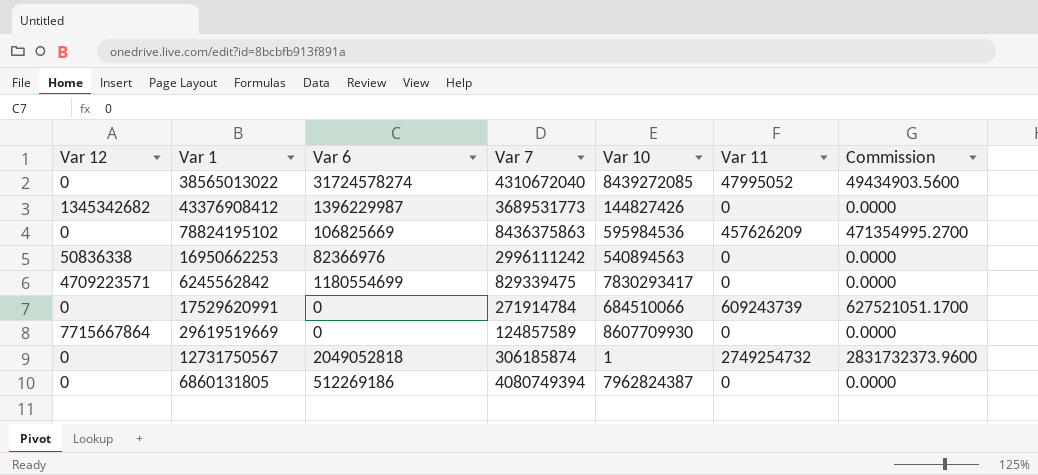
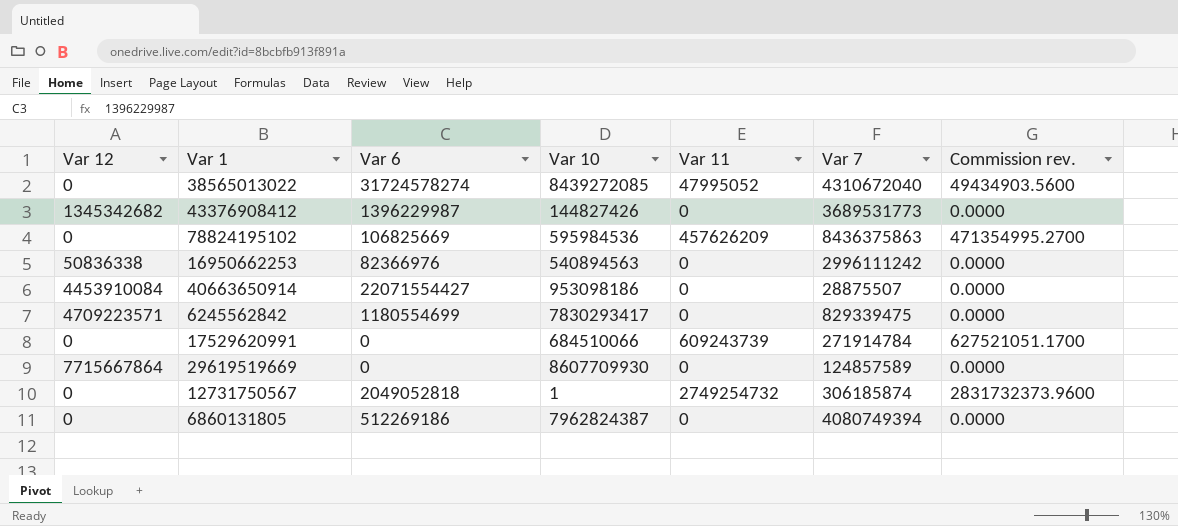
column Var 7 | position: 4 -> 6
column name: Commission -> Commission rev.
row 40663650914: none -> 4453910084 | 22071554427 | 953098186 | 0 | 28875507 | 0.0000

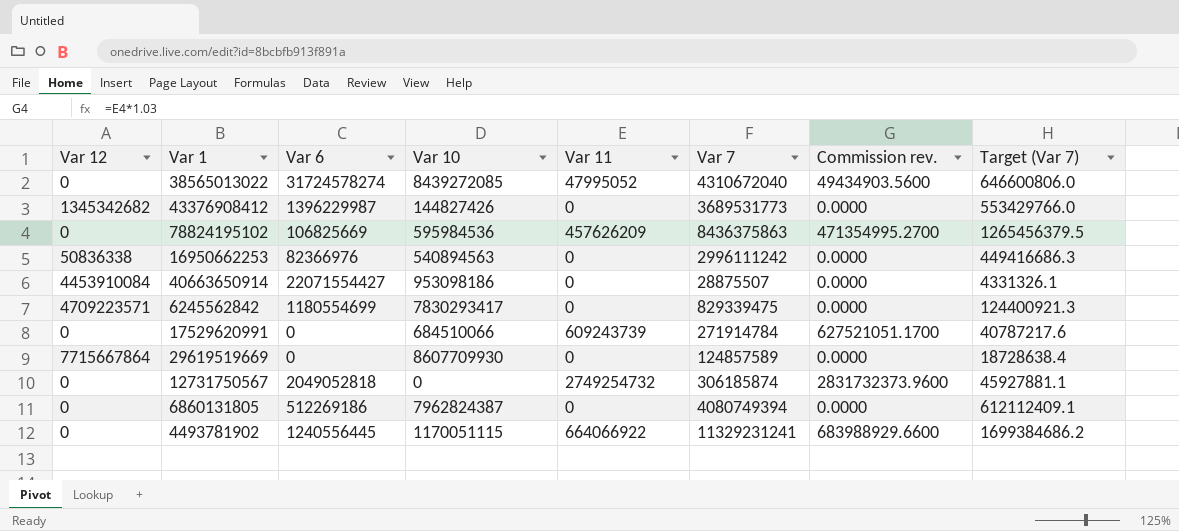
column Target (Var 7) | formula: none -> [Var 7] * 0.15
12731750567 | Var 10: 1 -> 0
row 4493781902: none -> 0 | 1240556445 | 1170051115 | 664066922 | 11329231241 | 683988929.6600 | 1699384686.2

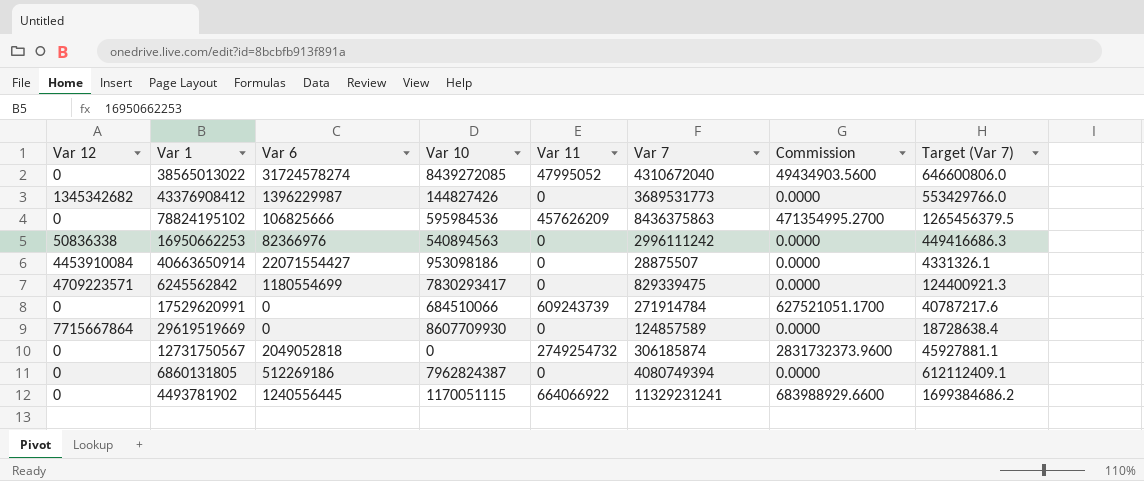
column name: Commission rev. -> Commission
78824195102 | Var 6: 106825669 -> 106825666

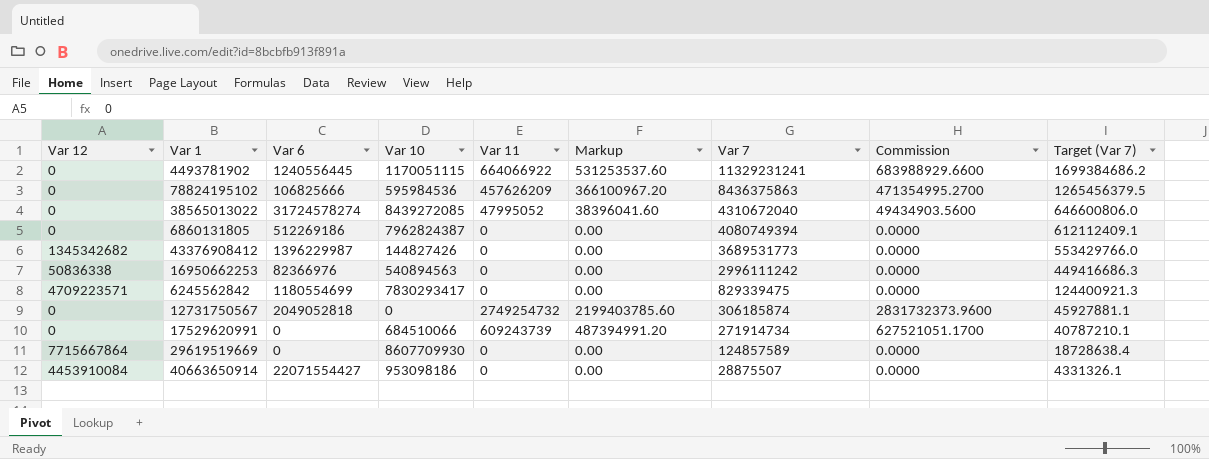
row order: none -> Var 7 descending
column Markup | formula: none -> [Var 11] * 0.8
17529620991 | Var 7: 271914784 -> 271914734
17529620991 | Target (Var 7): 40787217.6 -> 40787210.1

